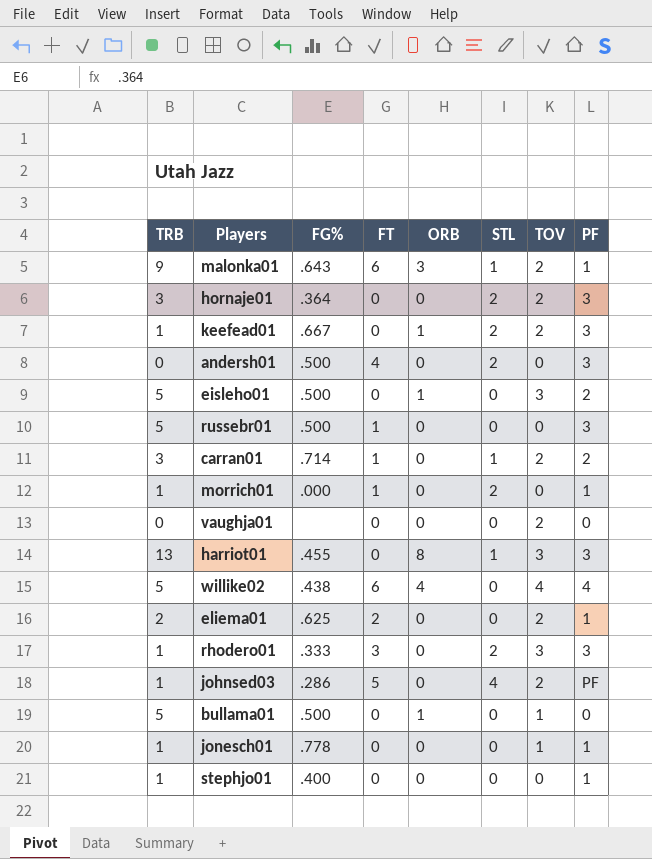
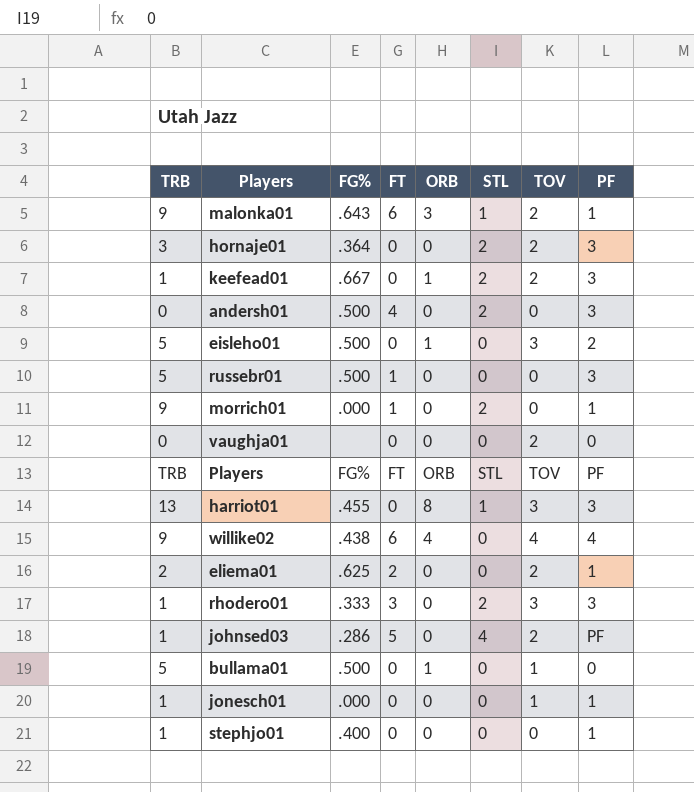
row carran01: 3 | .714 | 1 | 0 | 1 | 2 | 2 -> none
morrich01 | TRB: 1 -> 9
row Players: none -> TRB | FG% | FT | ORB | STL | TOV | PF
willike02 | TRB: 5 -> 9
jonesch01 | FG%: .778 -> .000

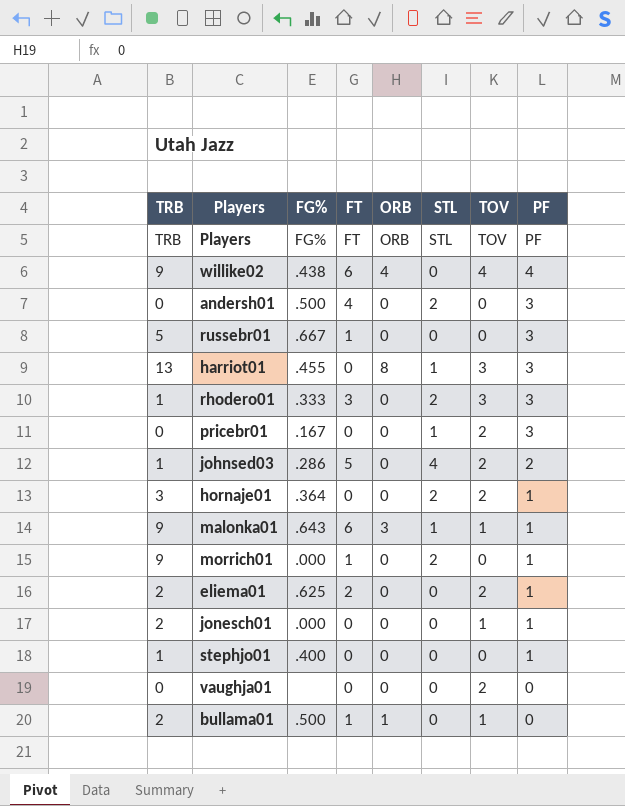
row order: none -> PF descending
row keefead01: 1 | .667 | 0 | 1 | 2 | 2 | 3 -> none
row eisleho01: 5 | .500 | 0 | 1 | 0 | 3 | 2 -> none
russebr01 | FG%: .500 -> .667
row pricebr01: none -> 0 | .167 | 0 | 0 | 1 | 2 | 3
johnsed03 | PF: PF -> 2
hornaje01 | PF: 3 -> 1
malonka01 | TOV: 2 -> 1
jonesch01 | TRB: 1 -> 2
bullama01 | TRB: 5 -> 2
bullama01 | FT: 0 -> 1

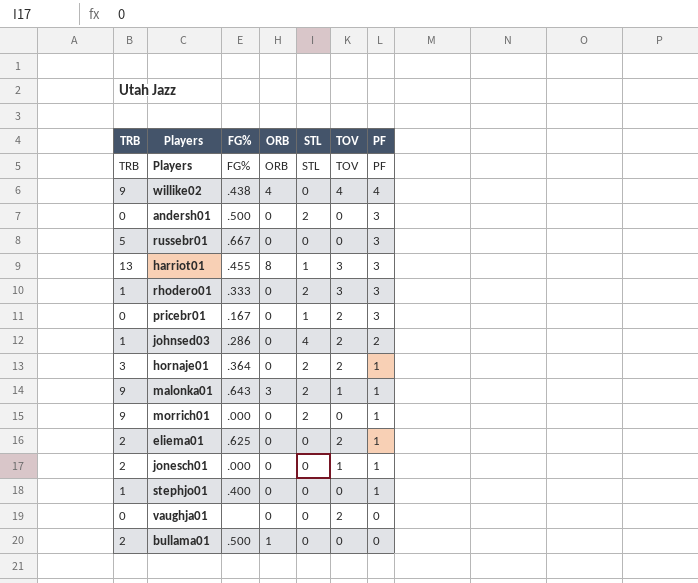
column FT | position: 4 -> none
malonka01 | STL: 1 -> 2
bullama01 | TOV: 1 -> 0

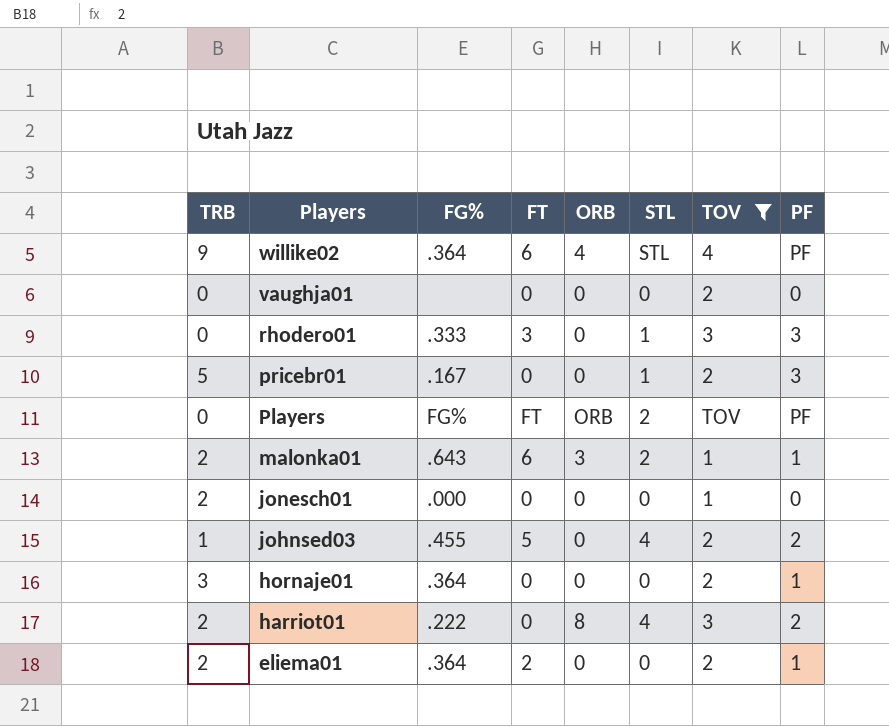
filter: none -> TOV != 0
row order: PF descending -> Players descending
column FT | position: none -> 4
willike02 | FG%: .438 -> .364
willike02 | STL: 0 -> STL
willike02 | PF: 4 -> PF
rhodero01 | TRB: 1 -> 0
rhodero01 | STL: 2 -> 1
pricebr01 | TRB: 0 -> 5
Players | TRB: TRB -> 0
Players | STL: STL -> 2
malonka01 | TRB: 9 -> 2
jonesch01 | PF: 1 -> 0
johnsed03 | FG%: .286 -> .455
hornaje01 | STL: 2 -> 0
harriot01 | TRB: 13 -> 2
harriot01 | FG%: .455 -> .222
harriot01 | STL: 1 -> 4
harriot01 | PF: 3 -> 2
eliema01 | FG%: .625 -> .364

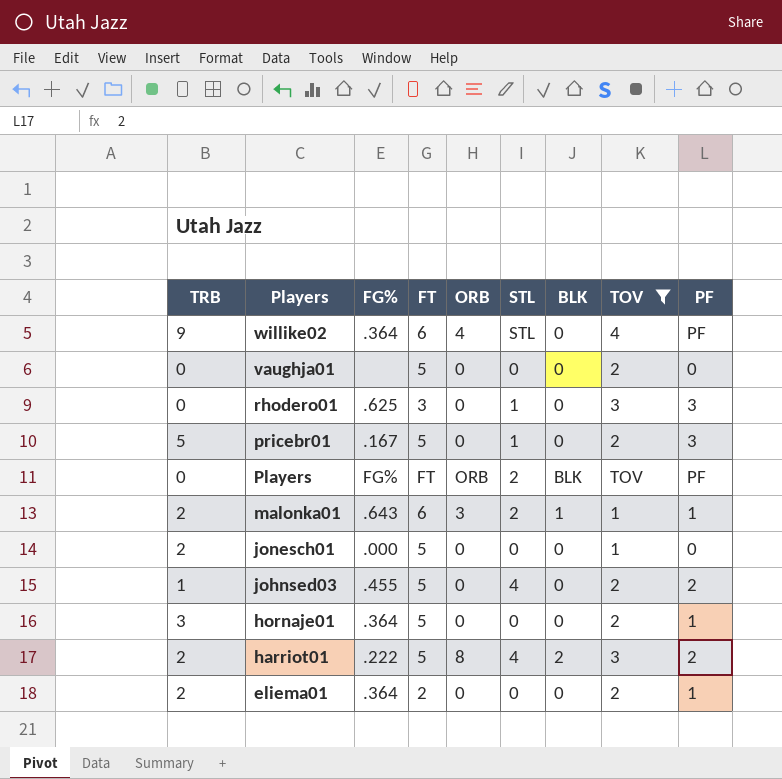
column BLK | position: none -> 7
vaughja01 | FT: 0 -> 5
rhodero01 | FG%: .333 -> .625
pricebr01 | FT: 0 -> 5
jonesch01 | FT: 0 -> 5
hornaje01 | FT: 0 -> 5
harriot01 | FT: 0 -> 5

